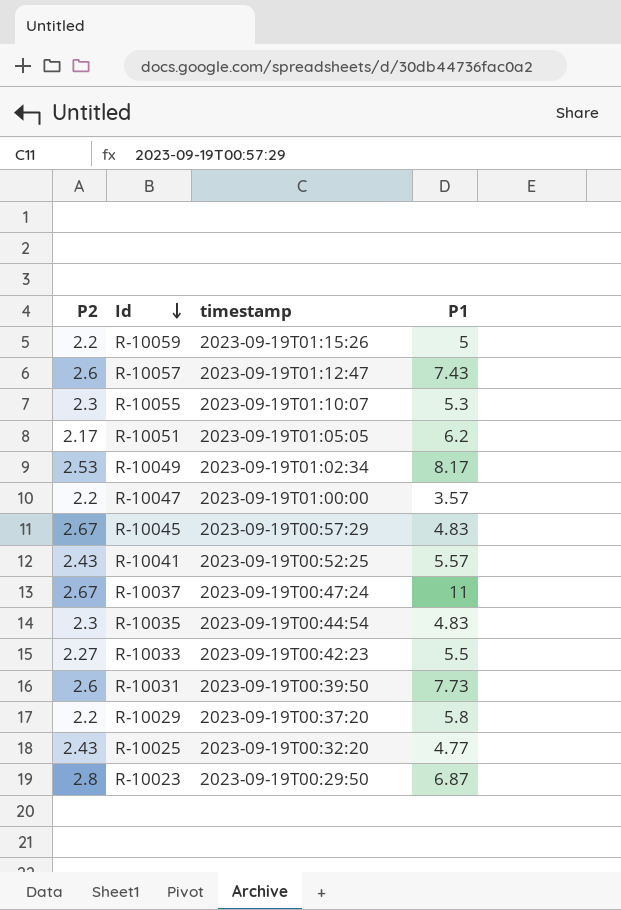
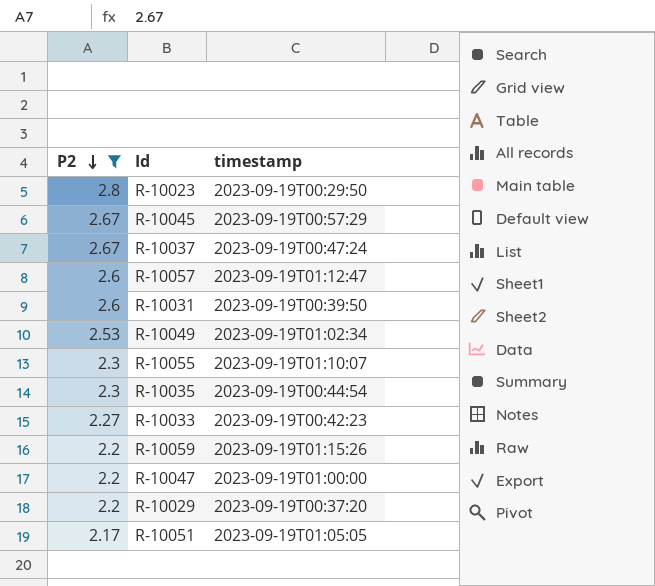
filter: none -> P2 != 2.43
row order: Id descending -> P2 descending
column P1 | position: 4 -> none

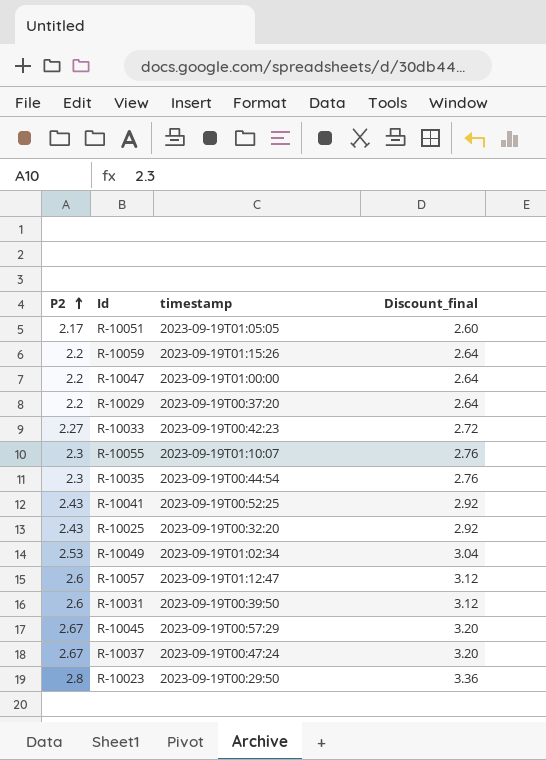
filter: P2 != 2.43 -> none
row order: P2 descending -> P2 ascending
column Discount_final | formula: none -> [P2] * 1.2

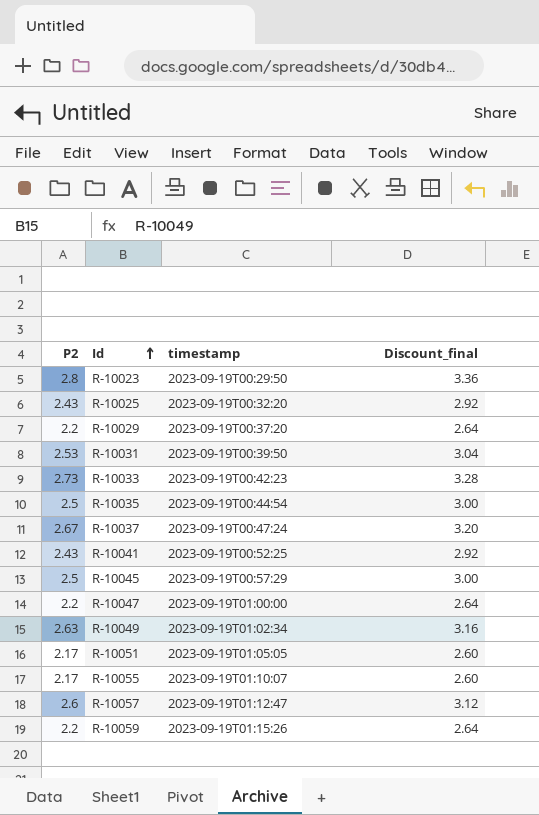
row order: P2 ascending -> Id ascending
R-10031 | P2: 2.6 -> 2.53
R-10031 | Discount_final: 3.12 -> 3.04
R-10033 | P2: 2.27 -> 2.73
R-10033 | Discount_final: 2.72 -> 3.28
R-10035 | P2: 2.3 -> 2.5
R-10035 | Discount_final: 2.76 -> 3.00
R-10045 | P2: 2.67 -> 2.5
R-10045 | Discount_final: 3.20 -> 3.00
R-10049 | P2: 2.53 -> 2.63
R-10049 | Discount_final: 3.04 -> 3.16
R-10055 | P2: 2.3 -> 2.17
R-10055 | Discount_final: 2.76 -> 2.60

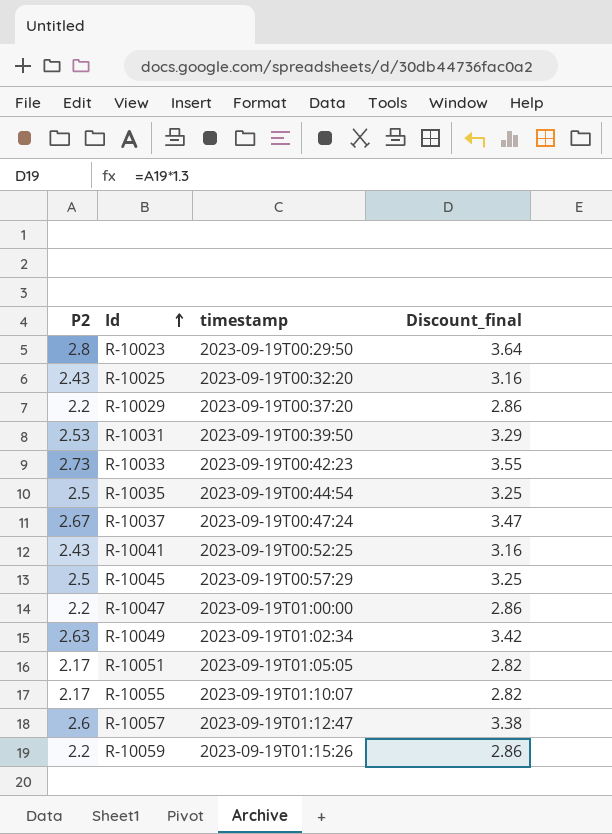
column Discount_final | formula: [P2] * 1.2 -> [P2] * 1.3

